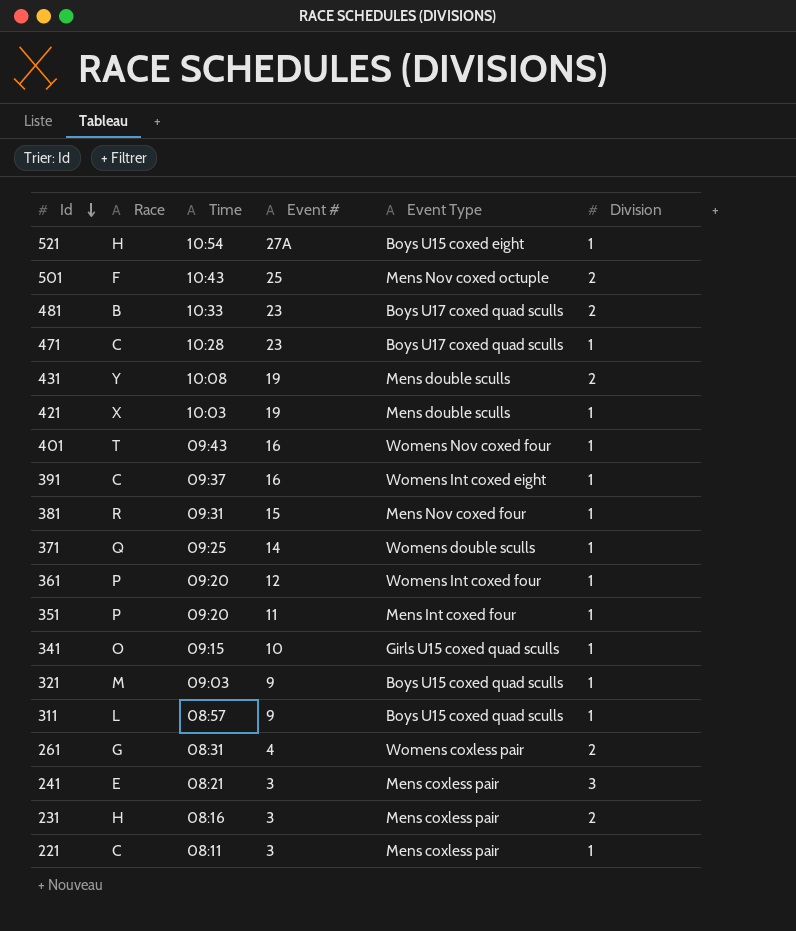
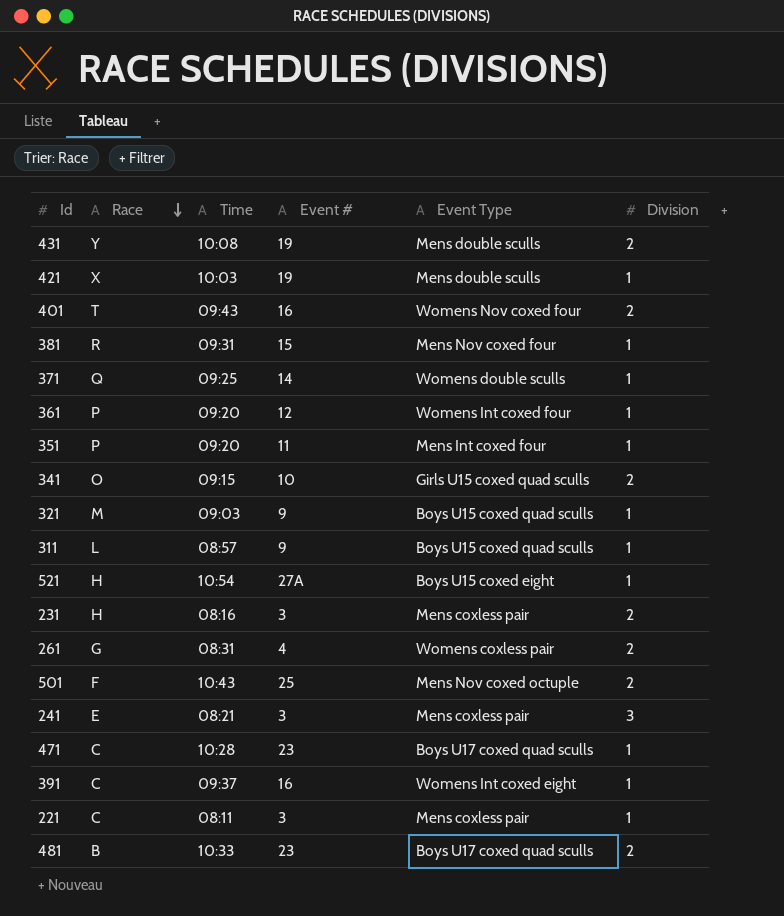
row order: Id descending -> Race descending
401 | Division: 1 -> 2
341 | Division: 1 -> 2

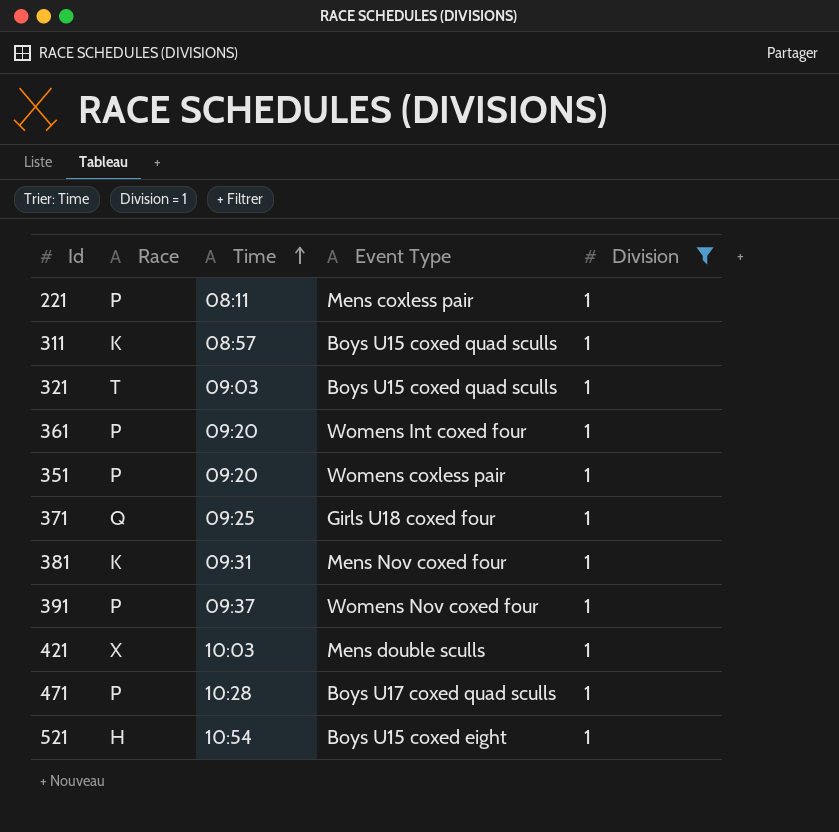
filter: none -> Division = 1
row order: Race descending -> Time ascending
column Event # | position: 4 -> none
221 | Race: C -> P
311 | Race: L -> K
321 | Race: M -> T
351 | Event Type: Mens Int coxed four -> Womens coxless pair
371 | Event Type: Womens double sculls -> Girls U18 coxed four
381 | Race: R -> K
391 | Race: C -> P
391 | Event Type: Womens Int coxed eight -> Womens Nov coxed four
471 | Race: C -> P

